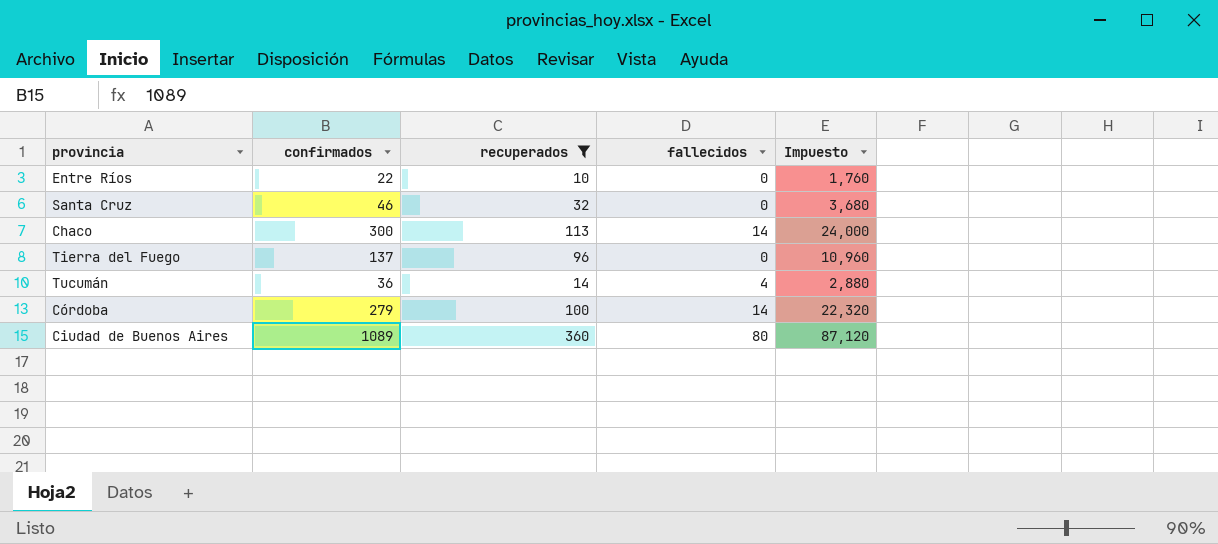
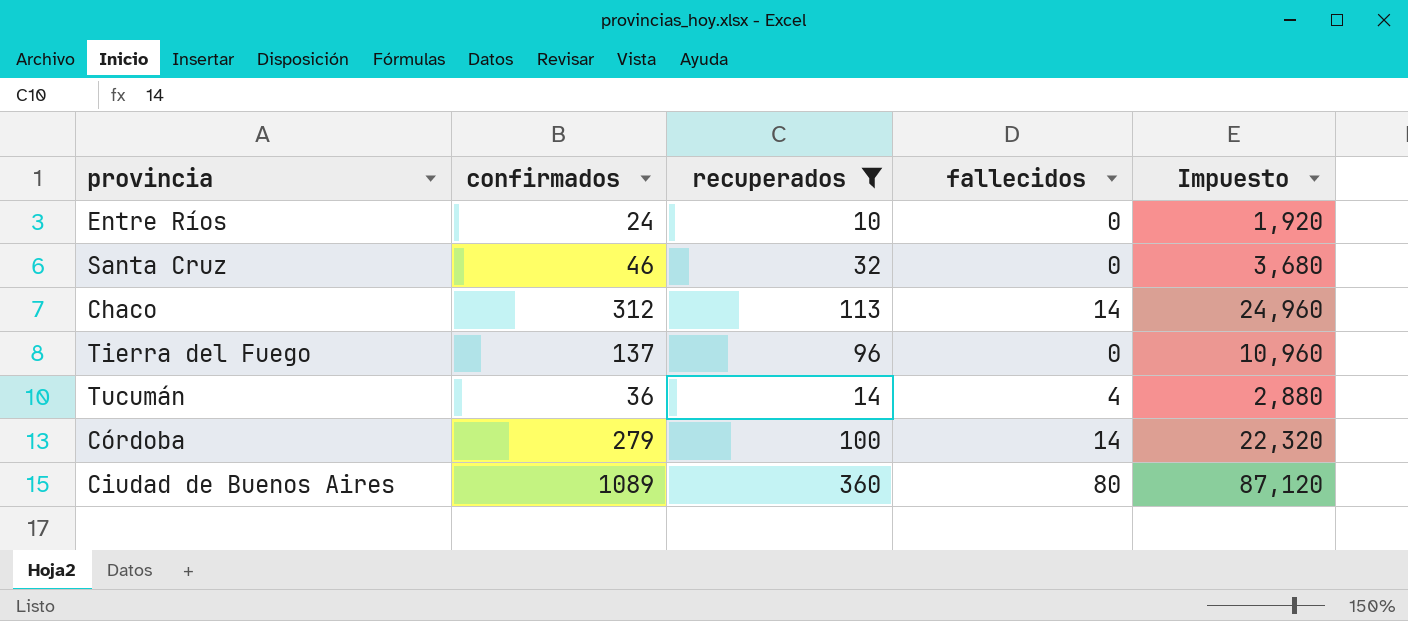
Entre Ríos | confirmados: 22 -> 24
Entre Ríos | Impuesto: 1,760 -> 1,920
Chaco | confirmados: 300 -> 312
Chaco | Impuesto: 24,000 -> 24,960

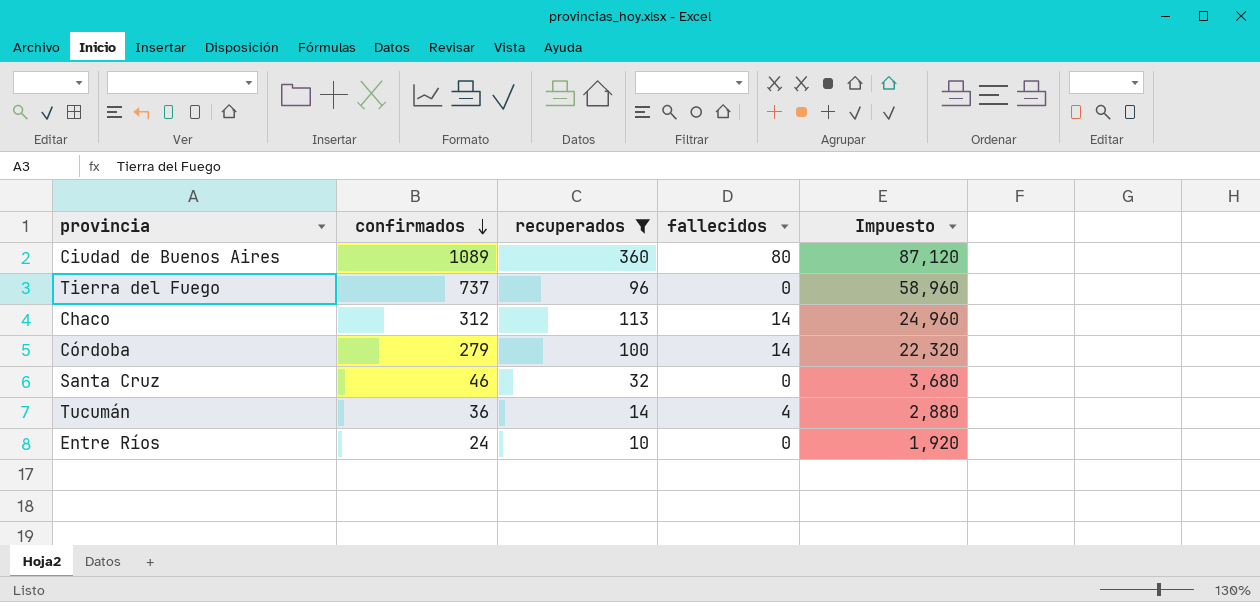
row order: none -> confirmados descending
Tierra del Fuego | confirmados: 137 -> 737
Tierra del Fuego | Impuesto: 10,960 -> 58,960

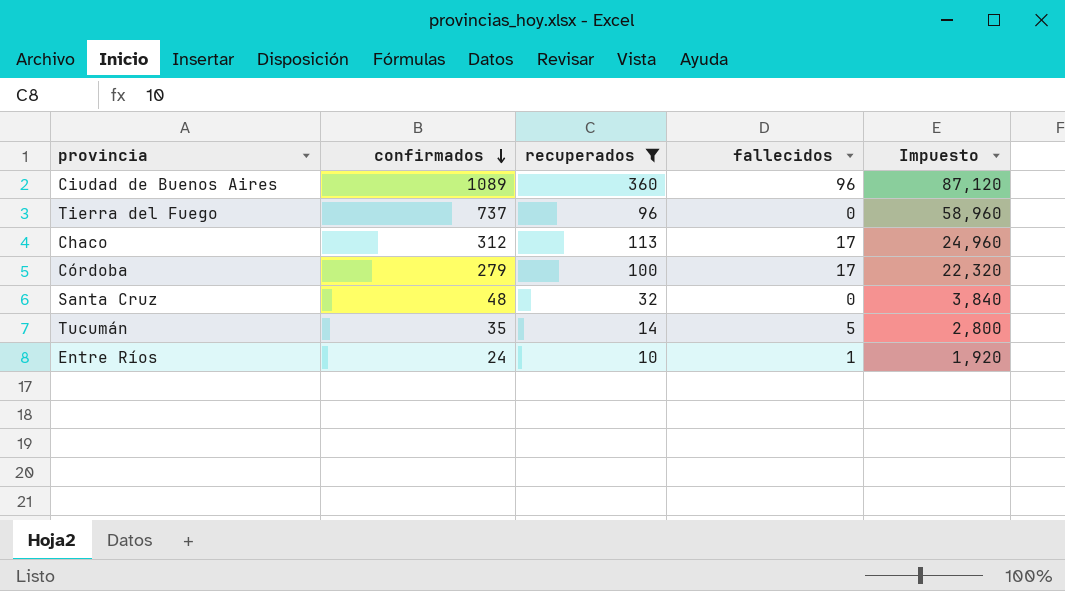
Ciudad de Buenos Aires | fallecidos: 80 -> 96
Chaco | fallecidos: 14 -> 17
Córdoba | fallecidos: 14 -> 17
Santa Cruz | confirmados: 46 -> 48
Santa Cruz | Impuesto: 3,680 -> 3,840
Tucumán | confirmados: 36 -> 35
Tucumán | fallecidos: 4 -> 5
Tucumán | Impuesto: 2,880 -> 2,800
Entre Ríos | fallecidos: 0 -> 1

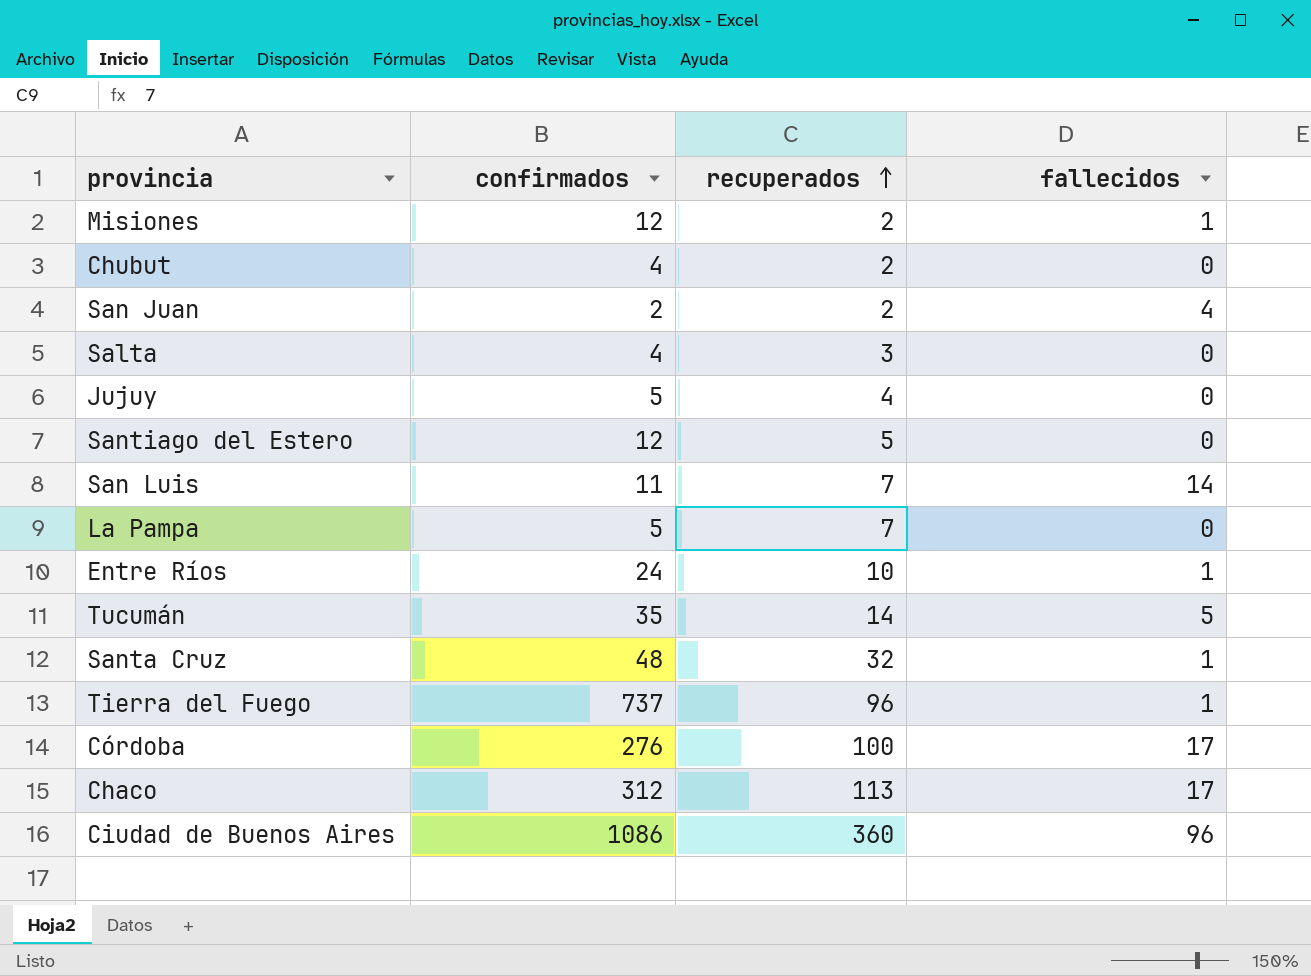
filter: recuperados >= 10 -> none
row order: confirmados descending -> recuperados ascending
column Impuesto | formula: [confirmados] * 0,08 -> none
Santa Cruz | fallecidos: 0 -> 1
Tierra del Fuego | fallecidos: 0 -> 1
Córdoba | confirmados: 279 -> 276
Ciudad de Buenos Aires | confirmados: 1089 -> 1086

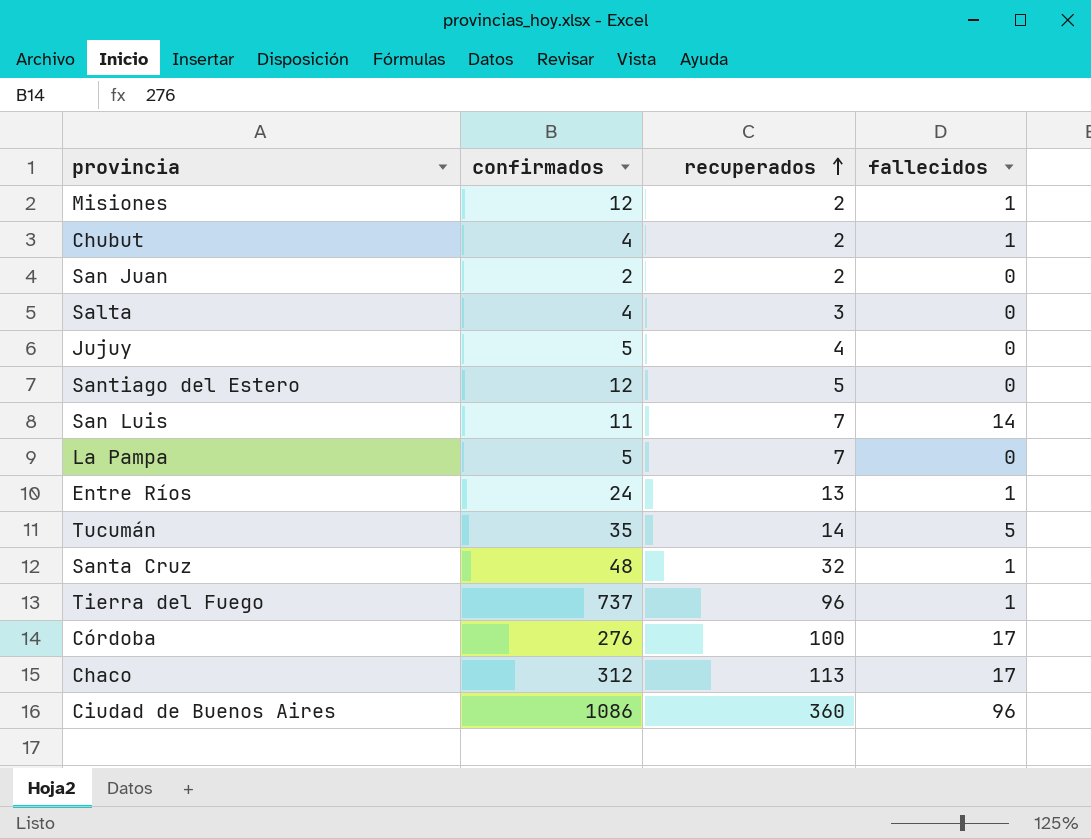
Chubut | fallecidos: 0 -> 1
San Juan | fallecidos: 4 -> 0
Entre Ríos | recuperados: 10 -> 13

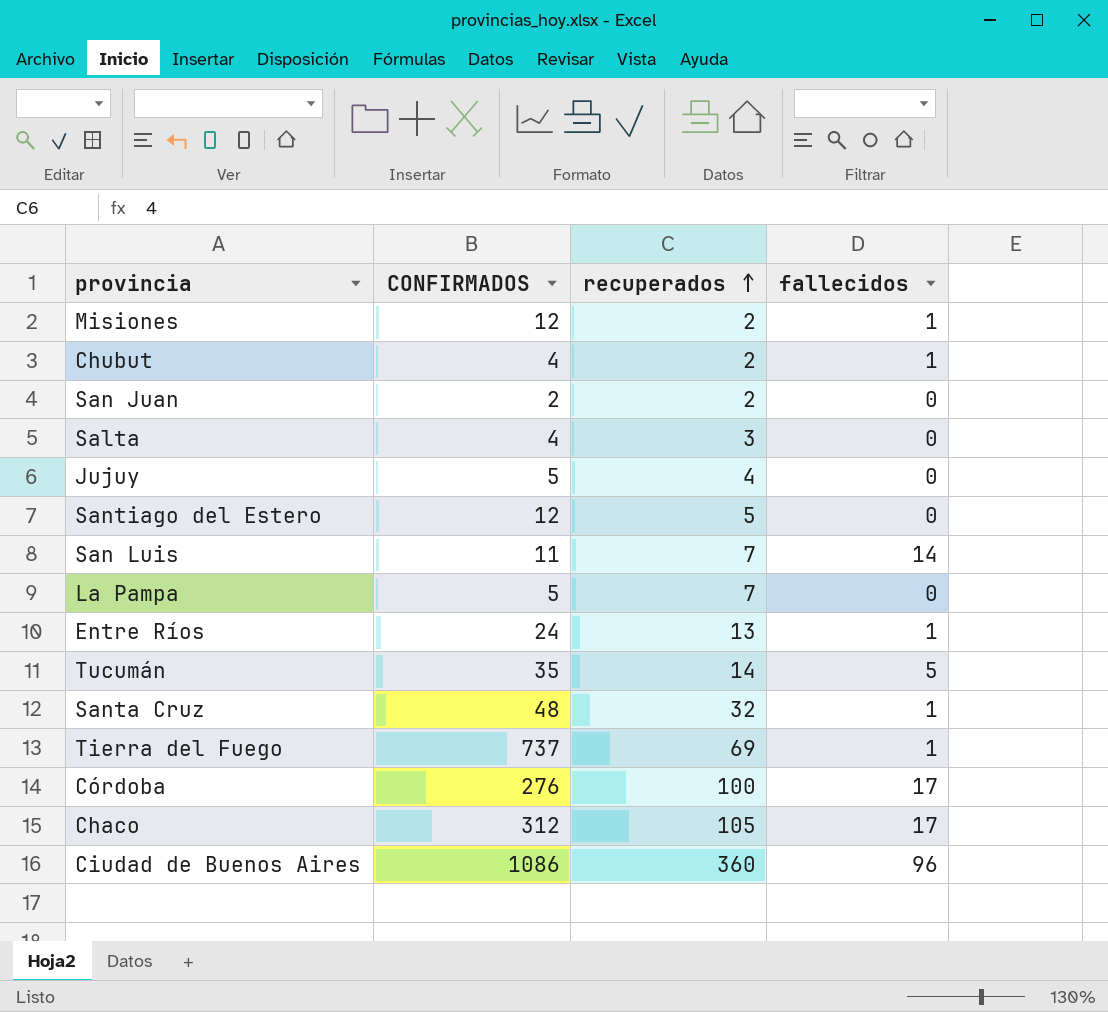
column name: confirmados -> CONFIRMADOS
Tierra del Fuego | recuperados: 96 -> 69
Chaco | recuperados: 113 -> 105

